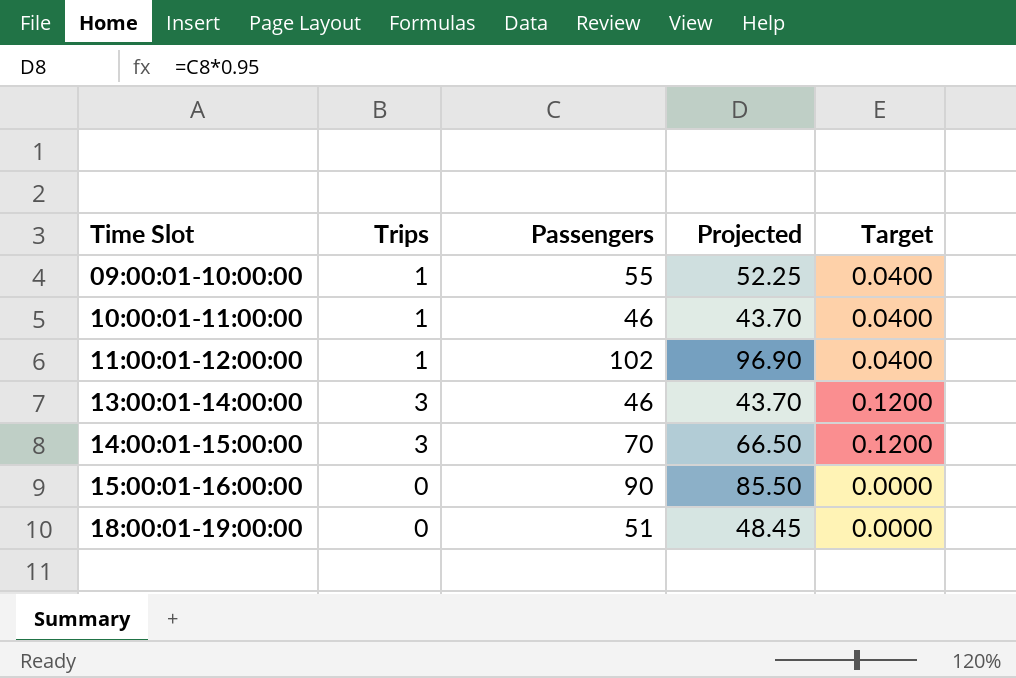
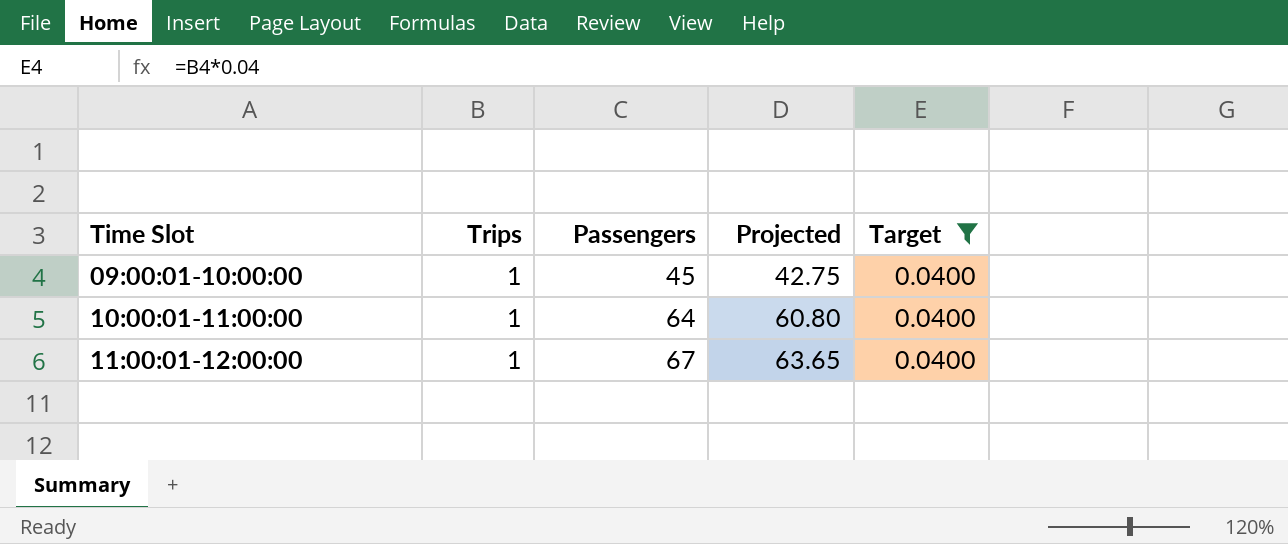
filter: none -> Target = 0.0400
09:00:01-10:00:00 | Passengers: 55 -> 45
09:00:01-10:00:00 | Projected: 52.25 -> 42.75
10:00:01-11:00:00 | Passengers: 46 -> 64
10:00:01-11:00:00 | Projected: 43.70 -> 60.80
11:00:01-12:00:00 | Passengers: 102 -> 67
11:00:01-12:00:00 | Projected: 96.90 -> 63.65

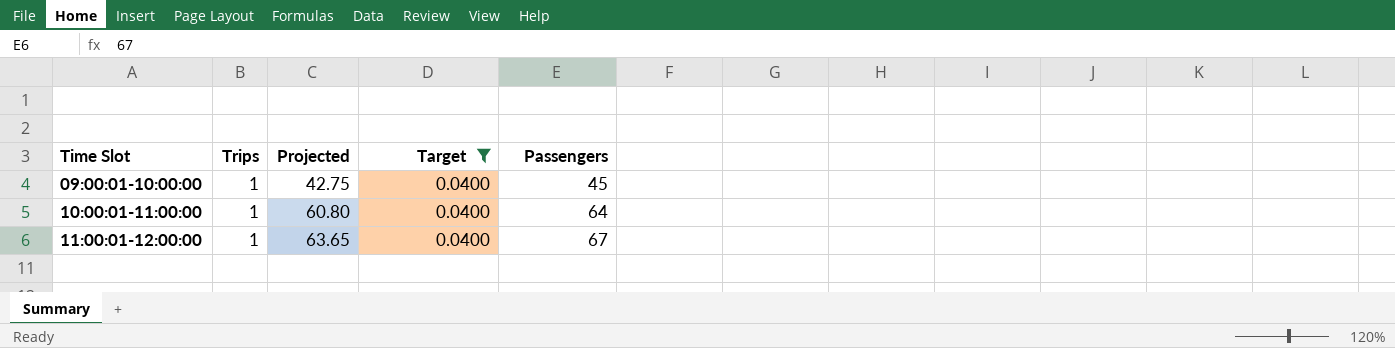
column Passengers | position: 3 -> 5

